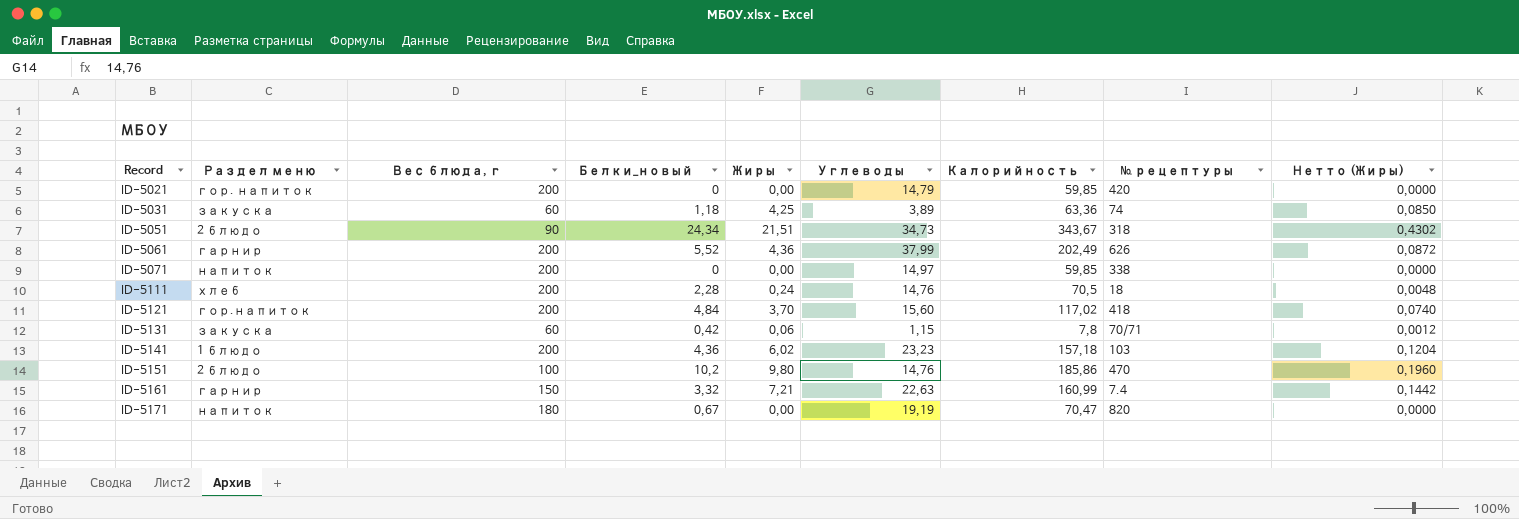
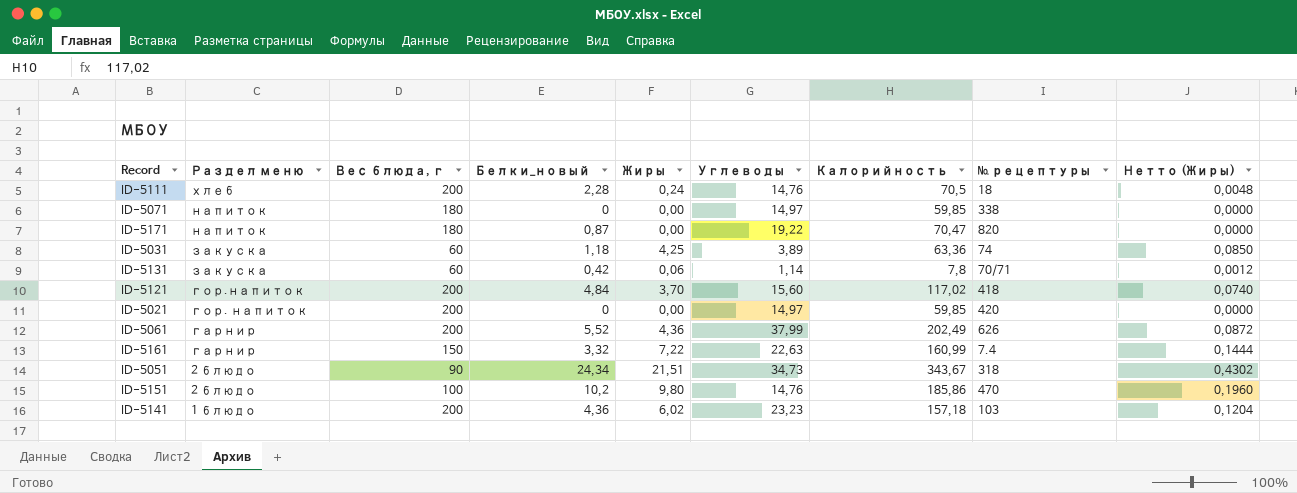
row order: Record ascending -> Раздел меню descending
ID-5071 | Вес блюда, г: 200 -> 180
ID-5171 | Белки_новый: 0,67 -> 0,87
ID-5171 | Углеводы: 19,19 -> 19,22
ID-5131 | Углеводы: 1,15 -> 1,14
ID-5021 | Углеводы: 14,79 -> 14,97
ID-5161 | Жиры: 7,21 -> 7,22
ID-5161 | Нетто (Жиры): 0,1442 -> 0,1444

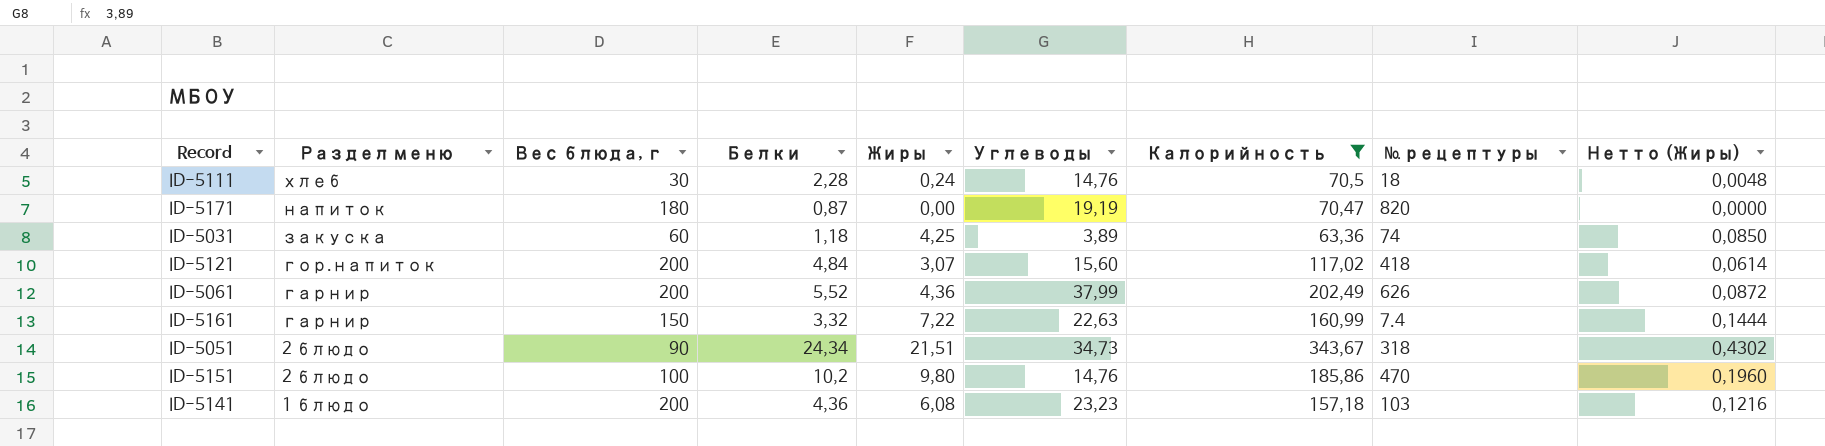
filter: none -> Калорийность >= 63,36
column name: Белки_новый -> Белки
ID-5111 | Вес блюда, г: 200 -> 30
ID-5171 | Углеводы: 19,22 -> 19,19
ID-5121 | Жиры: 3,70 -> 3,07
ID-5121 | Нетто (Жиры): 0,0740 -> 0,0614
ID-5141 | Жиры: 6,02 -> 6,08
ID-5141 | Нетто (Жиры): 0,1204 -> 0,1216

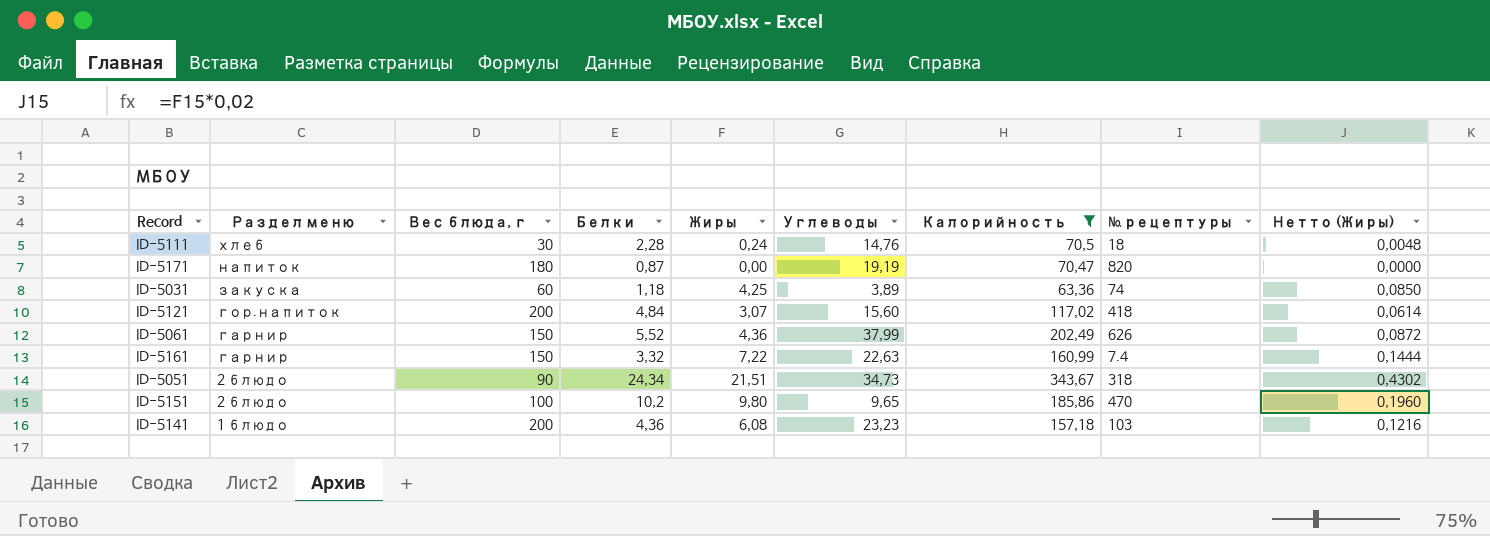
ID-5061 | Вес блюда, г: 200 -> 150
ID-5151 | Углеводы: 14,76 -> 9,65

